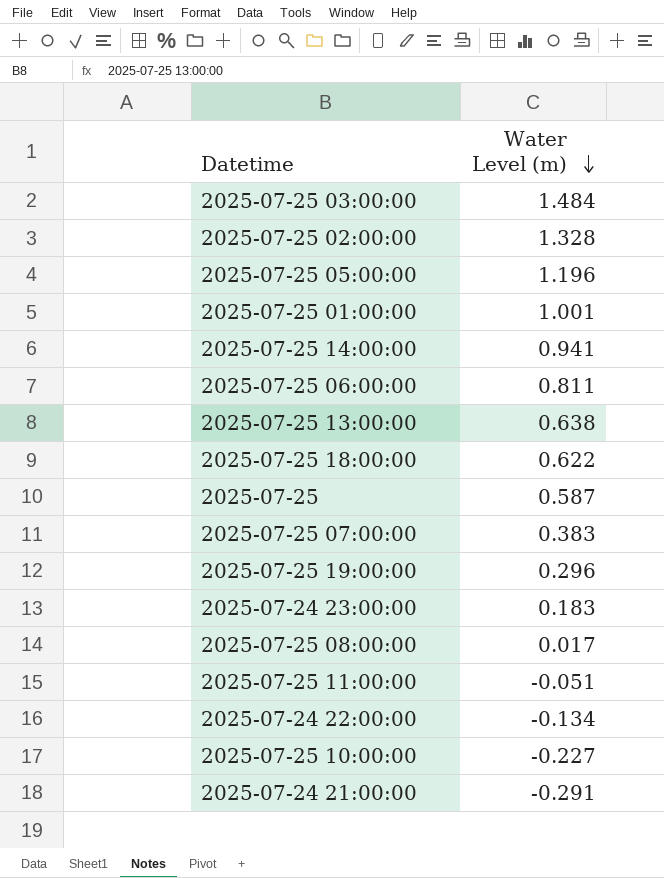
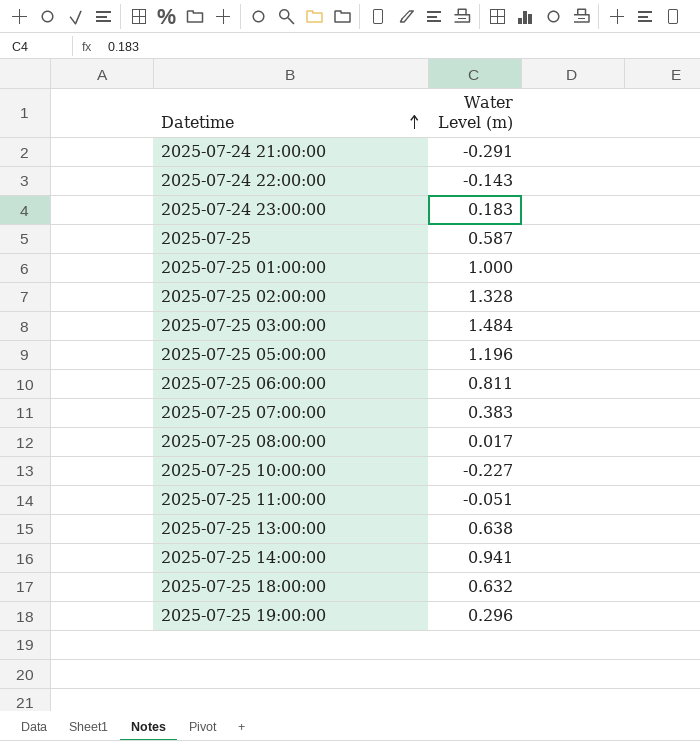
row order: Water Level (m) descending -> Datetime ascending
2025-07-24 22:00:00 | Water Level (m): -0.134 -> -0.143
2025-07-25 01:00:00 | Water Level (m): 1.001 -> 1.000
2025-07-25 18:00:00 | Water Level (m): 0.622 -> 0.632

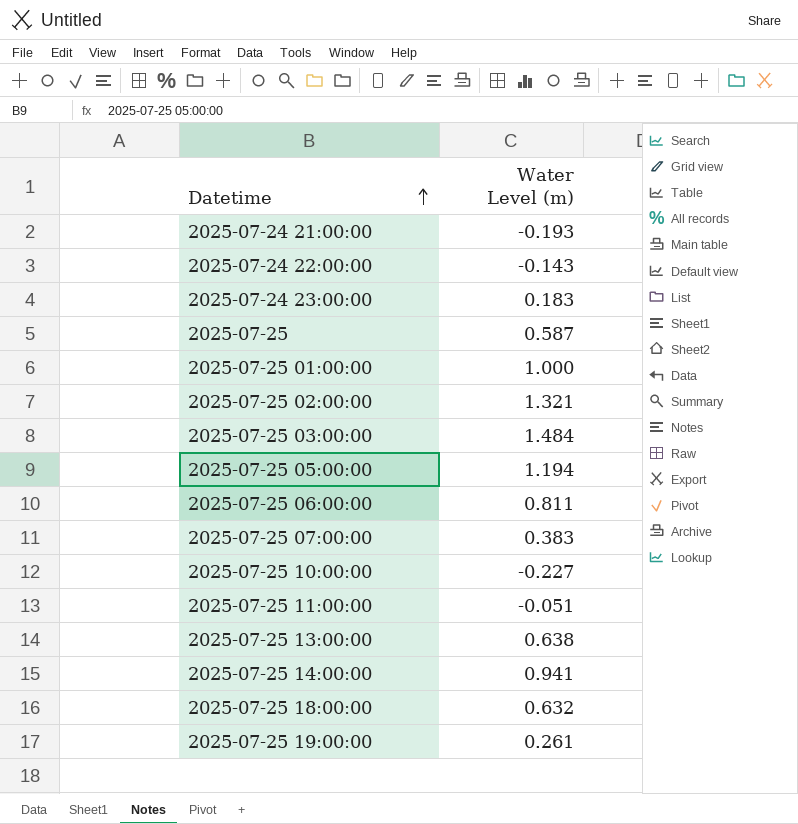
row 2025-07-25 08:00:00: 0.017 -> none
2025-07-24 21:00:00 | Water Level (m): -0.291 -> -0.193
2025-07-25 02:00:00 | Water Level (m): 1.328 -> 1.321
2025-07-25 05:00:00 | Water Level (m): 1.196 -> 1.194
2025-07-25 19:00:00 | Water Level (m): 0.296 -> 0.261

